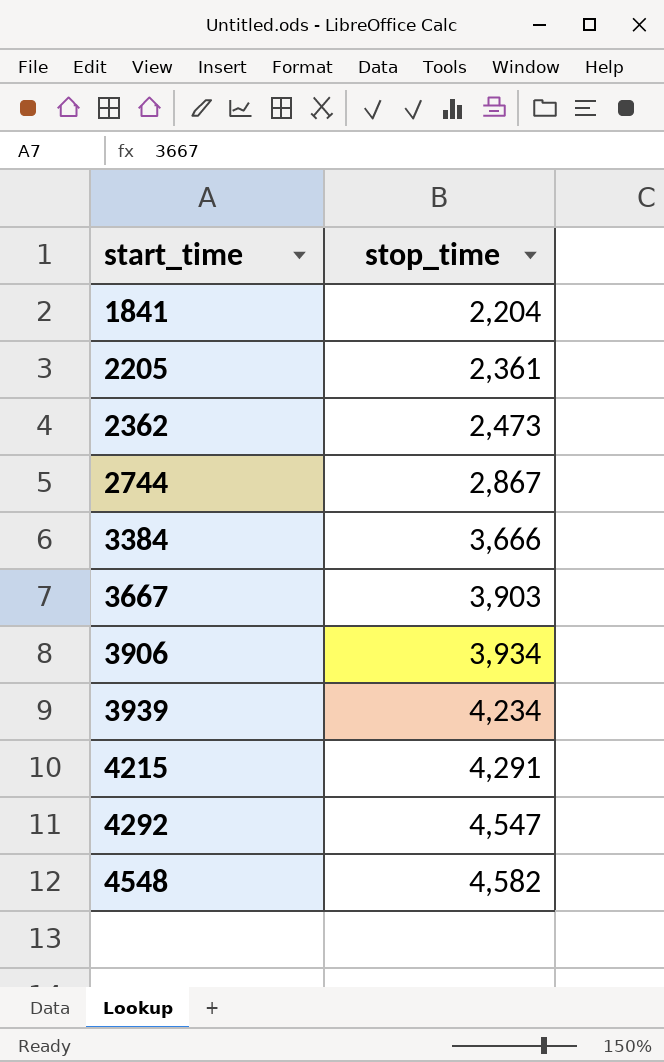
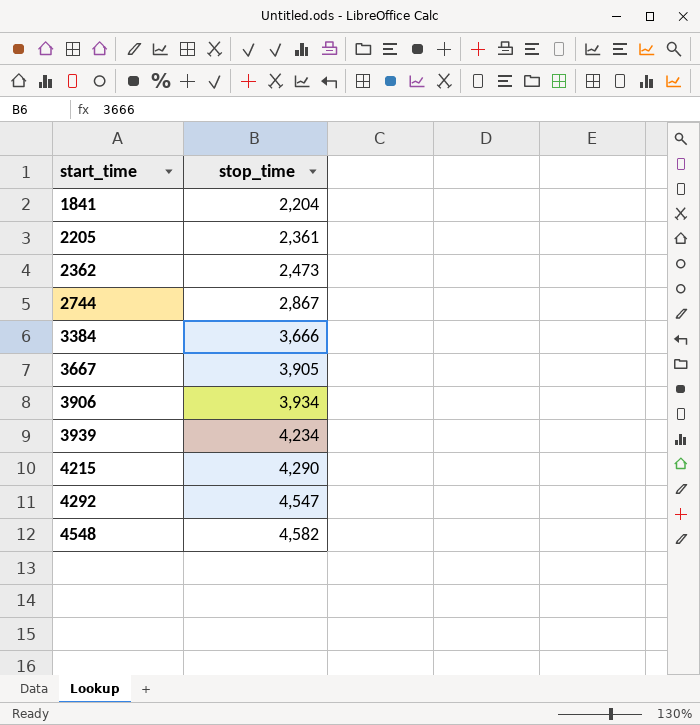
3667 | stop_time: 3,903 -> 3,905
4215 | stop_time: 4,291 -> 4,290

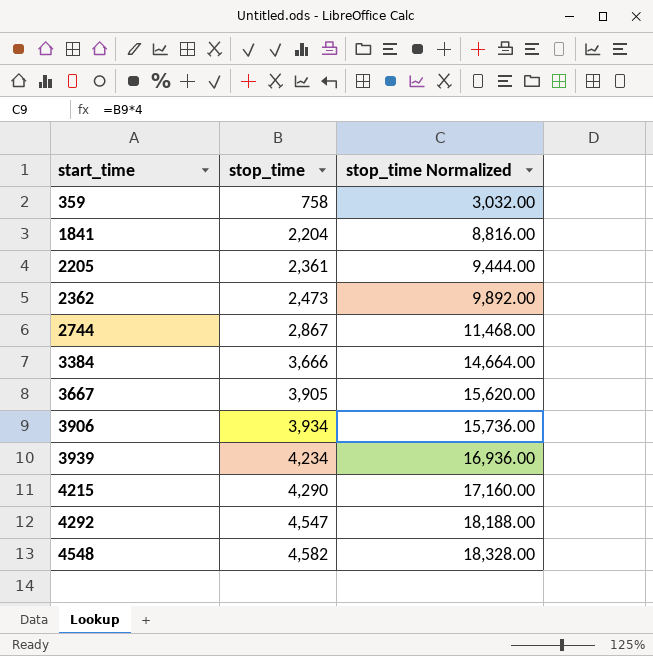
column stop_time Normalized | formula: none -> [stop_time] * 4
row 359: none -> 758 | 3,032.00

